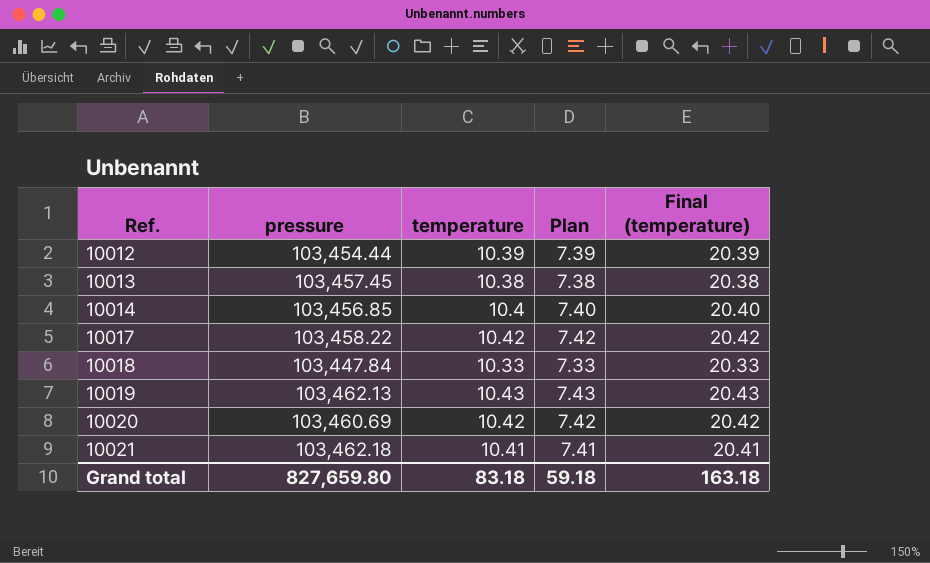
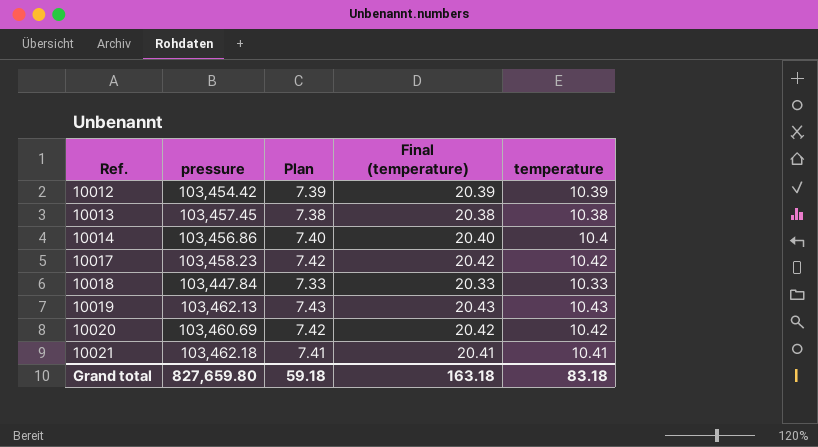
column temperature | position: 3 -> 5
10012 | pressure: 103,454.44 -> 103,454.42
10014 | pressure: 103,456.85 -> 103,456.86
10017 | pressure: 103,458.22 -> 103,458.23

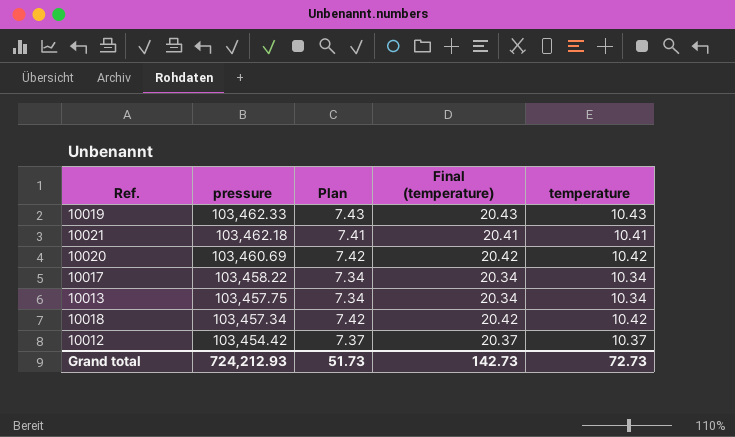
row order: Ref. ascending -> pressure descending
row 10014: 103,456.86 | 7.40 | 20.40 | 10.4 -> none
10019 | pressure: 103,462.13 -> 103,462.33
10017 | pressure: 103,458.23 -> 103,458.22
10017 | Plan: 7.42 -> 7.34
10017 | Final (temperature): 20.42 -> 20.34
10017 | temperature: 10.42 -> 10.34
10013 | pressure: 103,457.45 -> 103,457.75
10013 | Plan: 7.38 -> 7.34
10013 | Final (temperature): 20.38 -> 20.34
10013 | temperature: 10.38 -> 10.34
10018 | pressure: 103,447.84 -> 103,457.34
10018 | Plan: 7.33 -> 7.42
10018 | Final (temperature): 20.33 -> 20.42
10018 | temperature: 10.33 -> 10.42
10012 | Plan: 7.39 -> 7.37
10012 | Final (temperature): 20.39 -> 20.37
10012 | temperature: 10.39 -> 10.37
Grand total | pressure: 827,659.80 -> 724,212.93
Grand total | Plan: 59.18 -> 51.73
Grand total | Final (temperature): 163.18 -> 142.73
Grand total | temperature: 83.18 -> 72.73

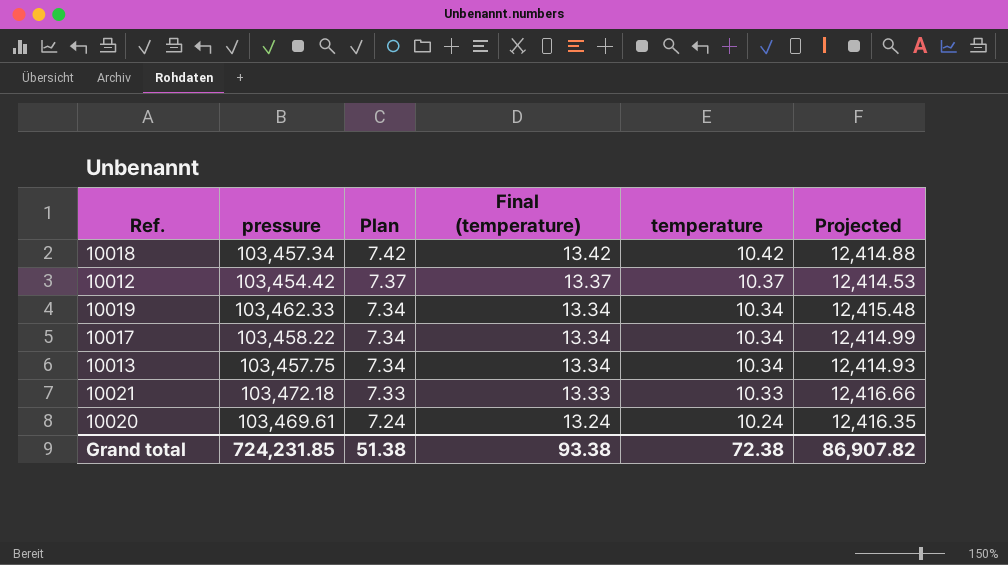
row order: pressure descending -> Plan descending
column Final (temperature) | formula: [temperature] + 10 -> [temperature] + 3
column Projected | formula: none -> [pressure] * 0.12
10019 | Plan: 7.43 -> 7.34
10019 | temperature: 10.43 -> 10.34
10021 | pressure: 103,462.18 -> 103,472.18
10021 | Plan: 7.41 -> 7.33
10021 | temperature: 10.41 -> 10.33
10020 | pressure: 103,460.69 -> 103,469.61
10020 | Plan: 7.42 -> 7.24
10020 | temperature: 10.42 -> 10.24
Grand total | pressure: 724,212.93 -> 724,231.85
Grand total | Plan: 51.73 -> 51.38
Grand total | Final (temperature): 142.73 -> 93.38
Grand total | temperature: 72.73 -> 72.38

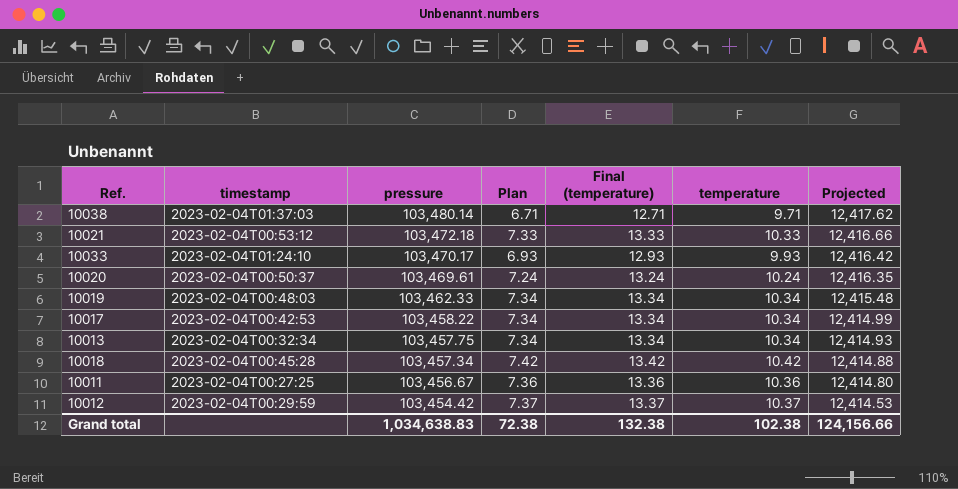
row order: Plan descending -> pressure descending
column timestamp | position: none -> 2
row 10038: none -> 2023-02-04T01:37:03 | 103,480.14 | 6.71 | 12.71 | 9.71 | 12,417.62
row 10033: none -> 2023-02-04T01:24:10 | 103,470.17 | 6.93 | 12.93 | 9.93 | 12,416.42
row 10011: none -> 2023-02-04T00:27:25 | 103,456.67 | 7.36 | 13.36 | 10.36 | 12,414.80
Grand total | pressure: 724,231.85 -> 1,034,638.83
Grand total | Plan: 51.38 -> 72.38
Grand total | Final (temperature): 93.38 -> 132.38
Grand total | temperature: 72.38 -> 102.38
Grand total | Projected: 86,907.82 -> 124,156.66

